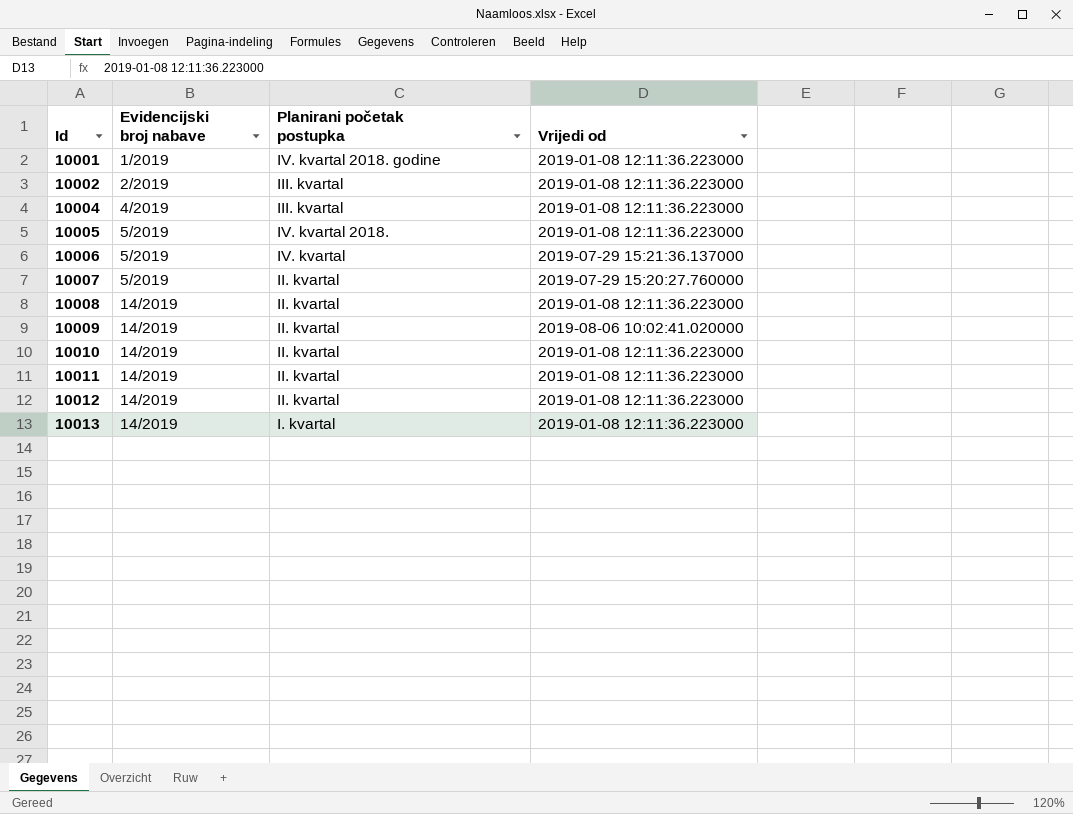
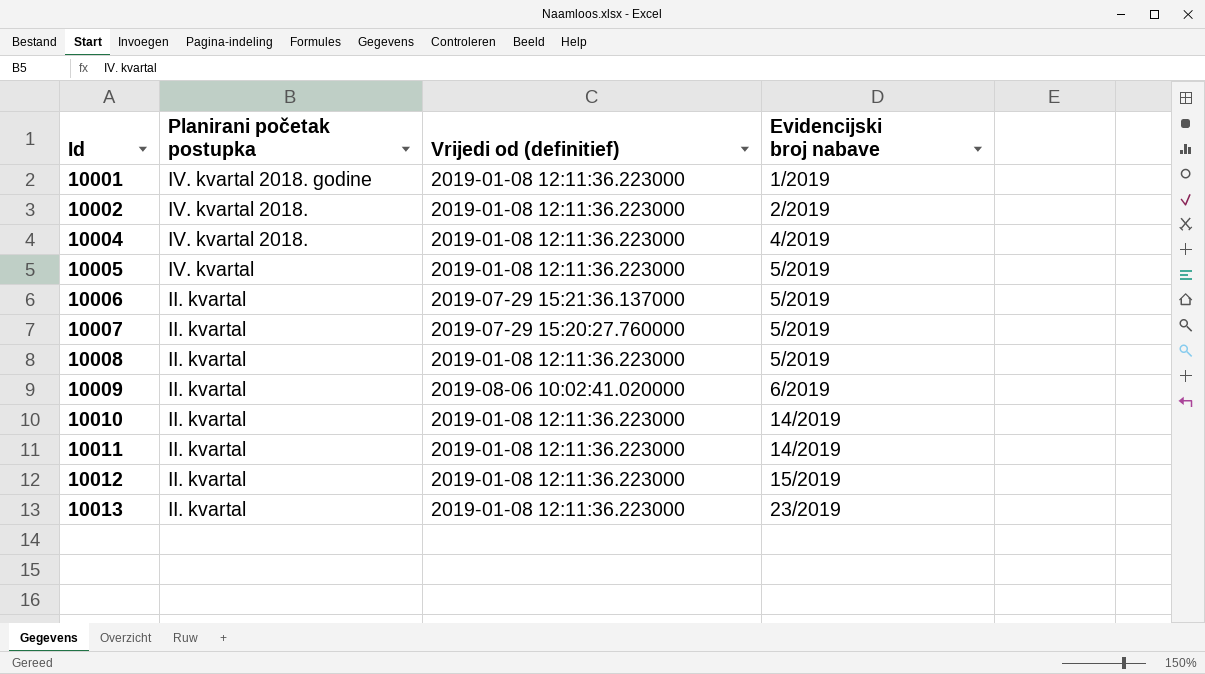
column name: Vrijedi od -> Vrijedi od (definitief)
column Evidencijski broj nabave | position: 2 -> 4
10002 | Planirani početak postupka: III. kvartal -> IV. kvartal 2018.
10004 | Planirani početak postupka: III. kvartal -> IV. kvartal 2018.
10005 | Planirani početak postupka: IV. kvartal 2018. -> IV. kvartal
10006 | Planirani početak postupka: IV. kvartal -> II. kvartal
10008 | Evidencijski broj nabave: 14/2019 -> 5/2019
10009 | Evidencijski broj nabave: 14/2019 -> 6/2019
10012 | Evidencijski broj nabave: 14/2019 -> 15/2019
10013 | Planirani početak postupka: I. kvartal -> II. kvartal
10013 | Evidencijski broj nabave: 14/2019 -> 23/2019

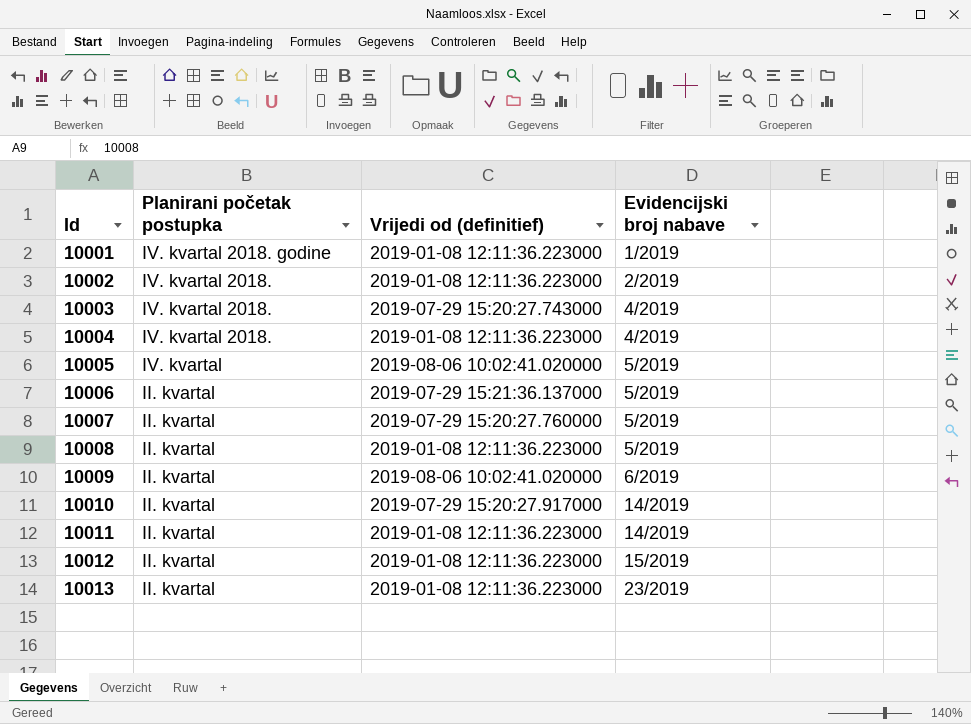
row 10003: none -> IV. kvartal 2018. | 2019-07-29 15:20:27.743000 | 4/2019
10005 | Vrijedi od (definitief): 2019-01-08 12:11:36.223000 -> 2019-08-06 10:02:41.020000
10010 | Vrijedi od (definitief): 2019-01-08 12:11:36.223000 -> 2019-07-29 15:20:27.917000

